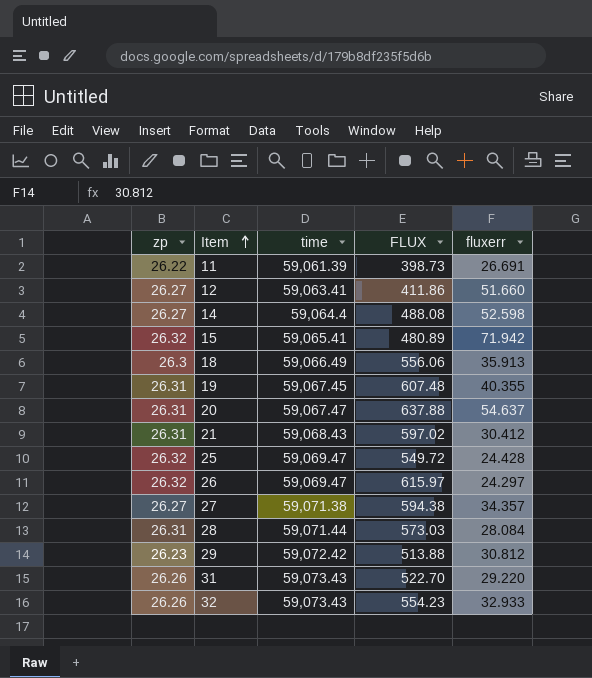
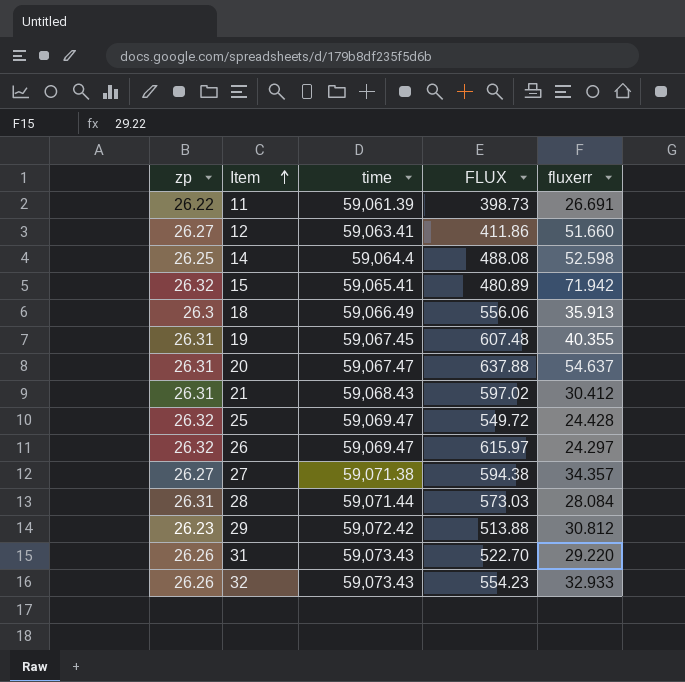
14 | zp: 26.27 -> 26.25

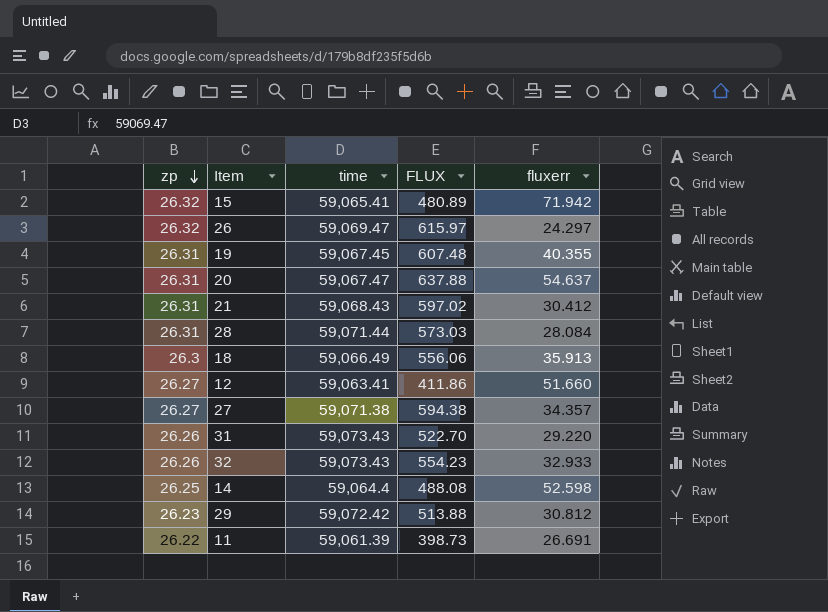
row order: Item ascending -> zp descending
row 25: 26.32 | 59,069.47 | 549.72 | 24.428 -> none

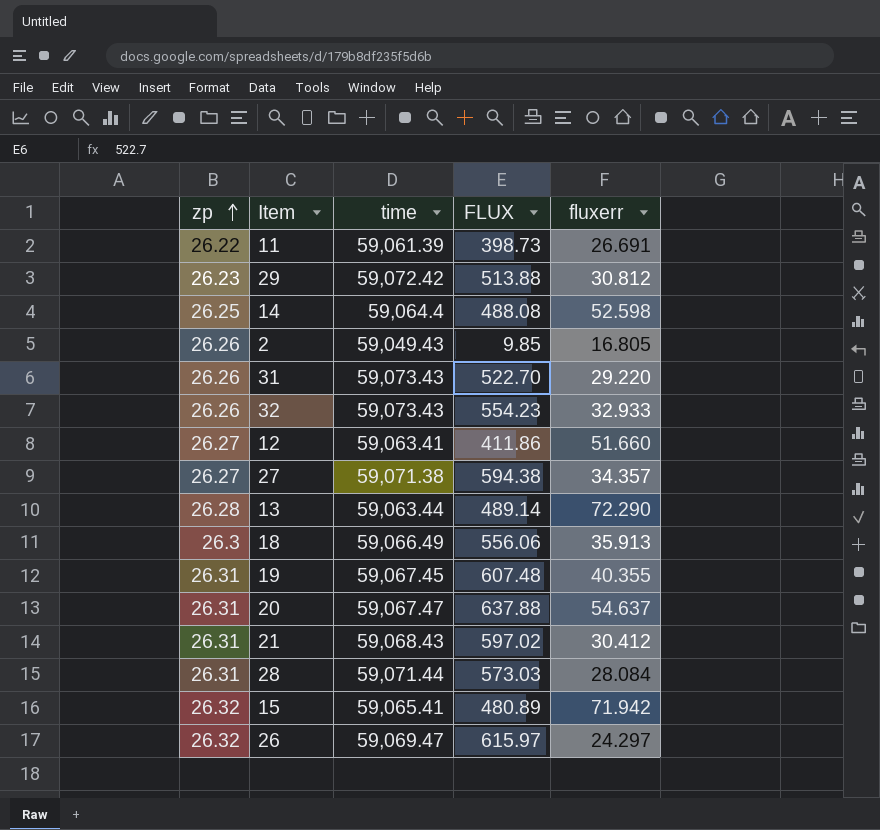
row order: zp descending -> zp ascending
row 2: none -> 26.26 | 59,049.43 | 9.85 | 16.805
row 13: none -> 26.28 | 59,063.44 | 489.14 | 72.290

